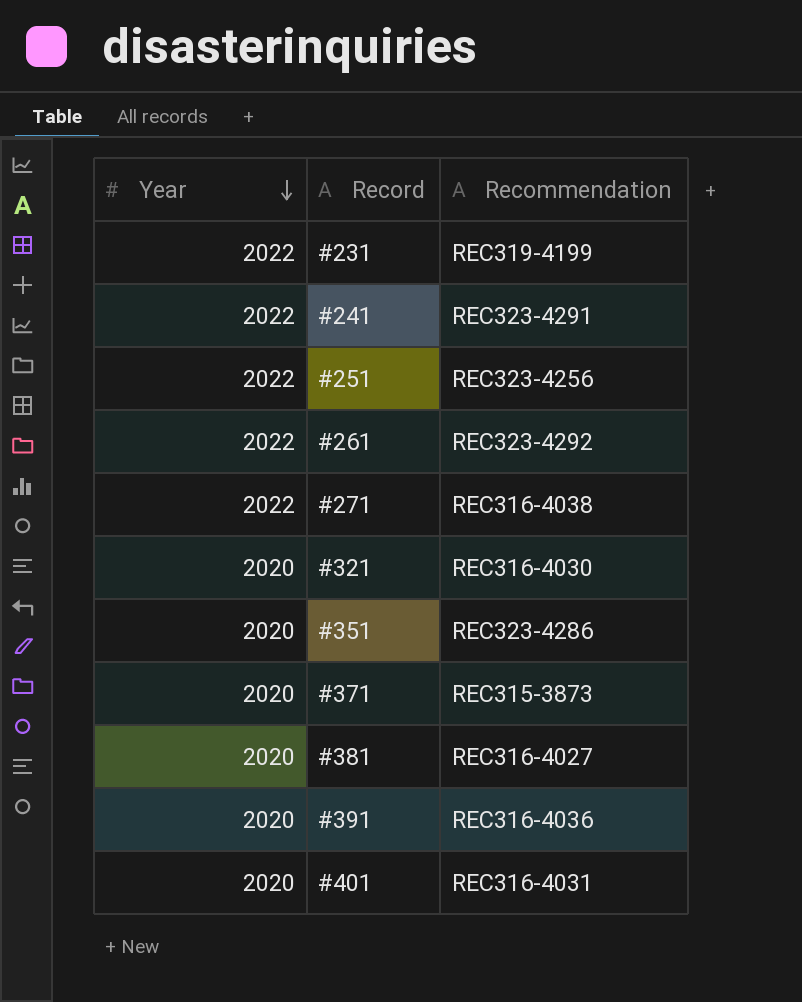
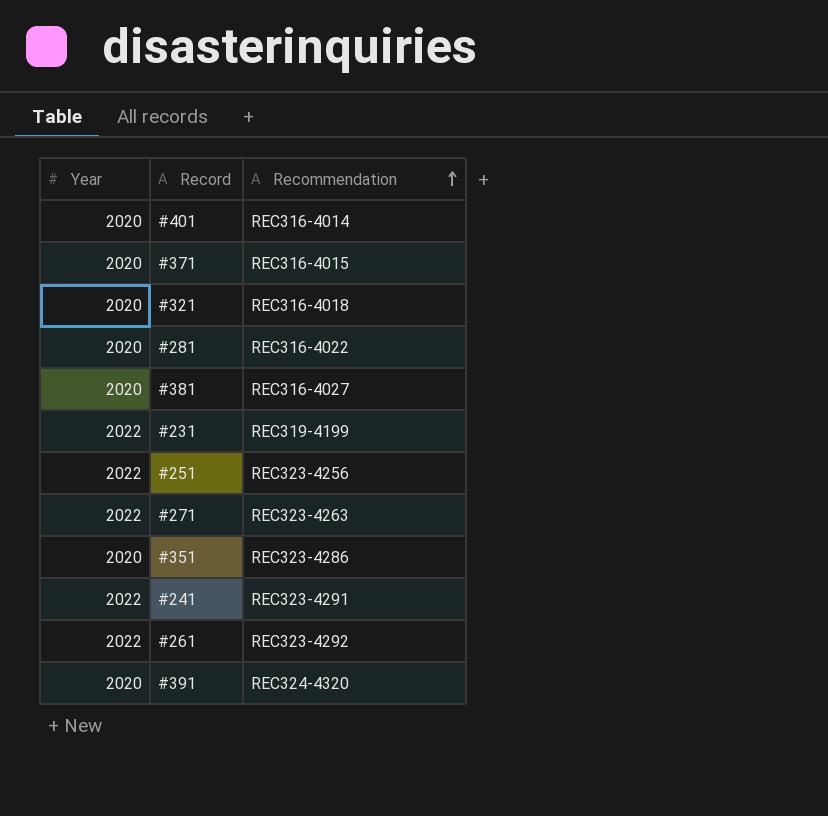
row order: Year descending -> Recommendation ascending
#401 | Recommendation: REC316-4031 -> REC316-4014
#371 | Recommendation: REC315-3873 -> REC316-4015
#321 | Recommendation: REC316-4030 -> REC316-4018
row #281: none -> 2020 | REC316-4022
#271 | Recommendation: REC316-4038 -> REC323-4263
#391 | Recommendation: REC316-4036 -> REC324-4320

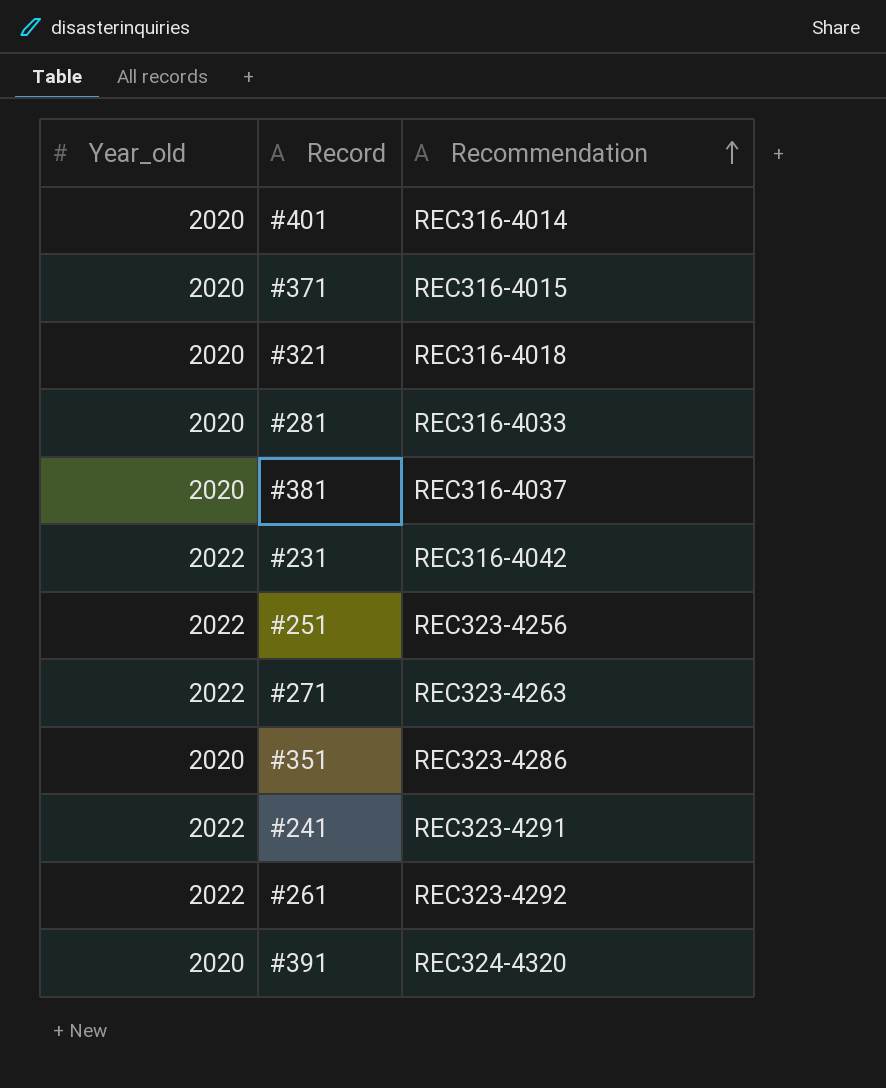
column name: Year -> Year_old
#281 | Recommendation: REC316-4022 -> REC316-4033
#381 | Recommendation: REC316-4027 -> REC316-4037
#231 | Recommendation: REC319-4199 -> REC316-4042

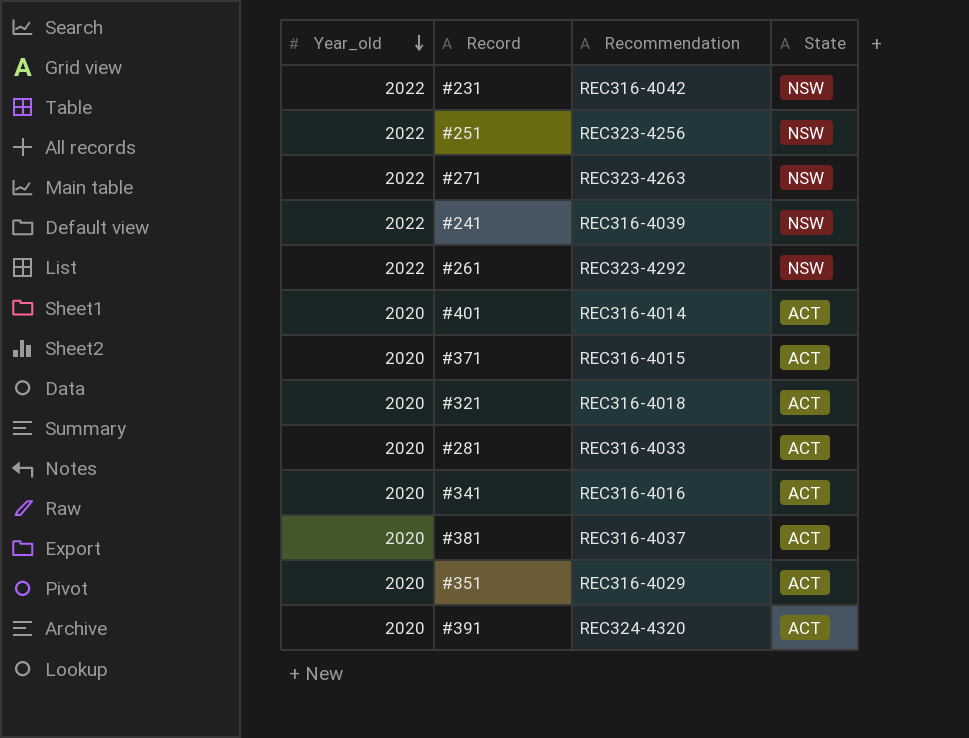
row order: Recommendation ascending -> Year_old descending
column State | position: none -> 4
#241 | Recommendation: REC323-4291 -> REC316-4039
row #341: none -> 2020 | REC316-4016 | ACT
#351 | Recommendation: REC323-4286 -> REC316-4029

